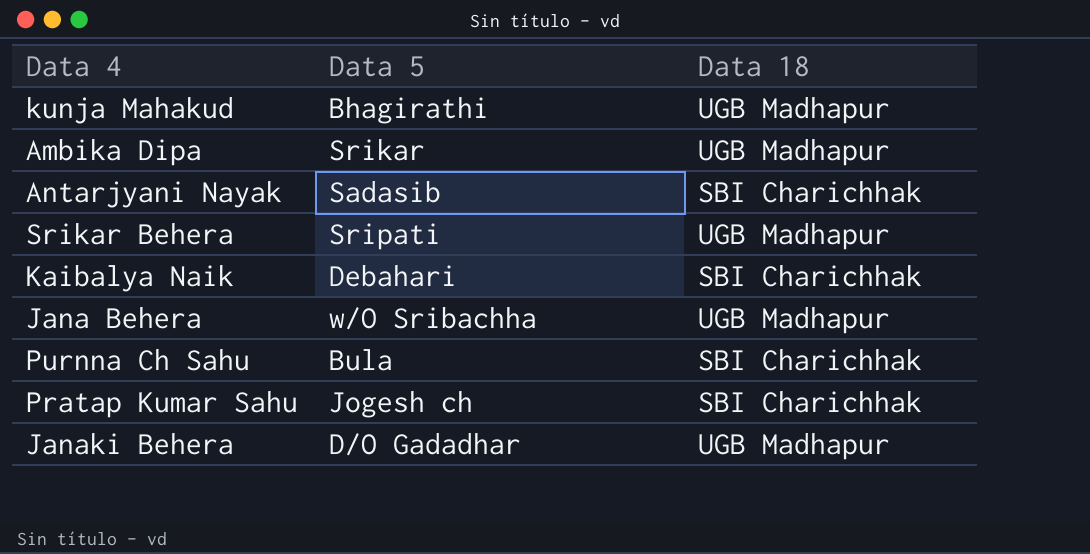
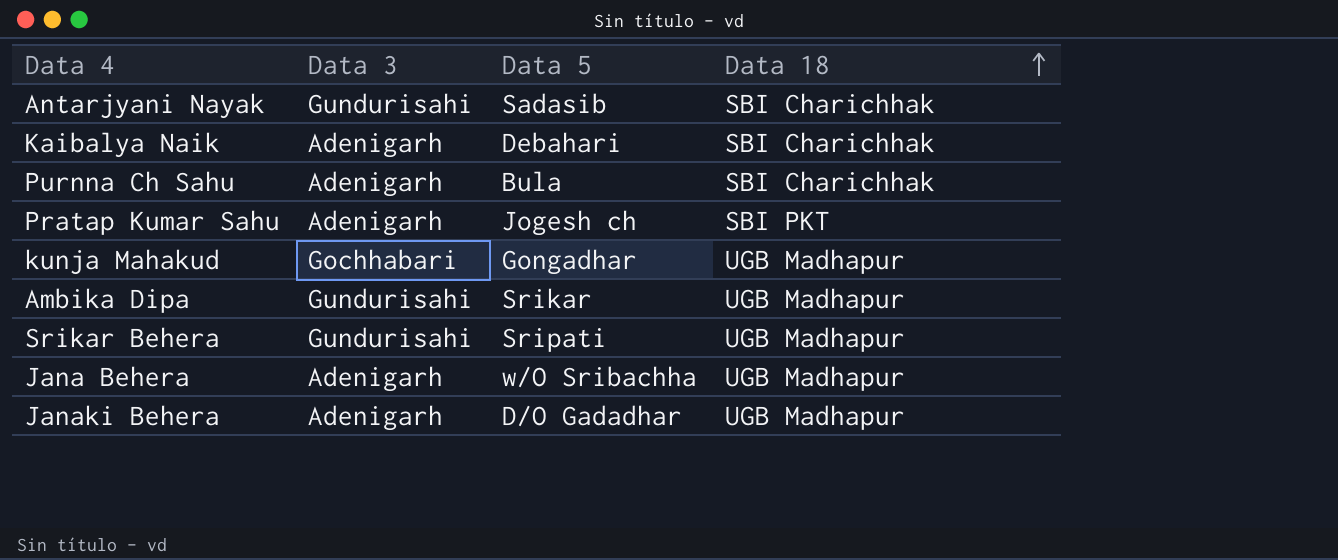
row order: none -> Data 18 ascending
column Data 3 | position: none -> 2
Pratap Kumar Sahu | Data 18: SBI Charichhak -> SBI PKT
kunja Mahakud | Data 5: Bhagirathi -> Gongadhar

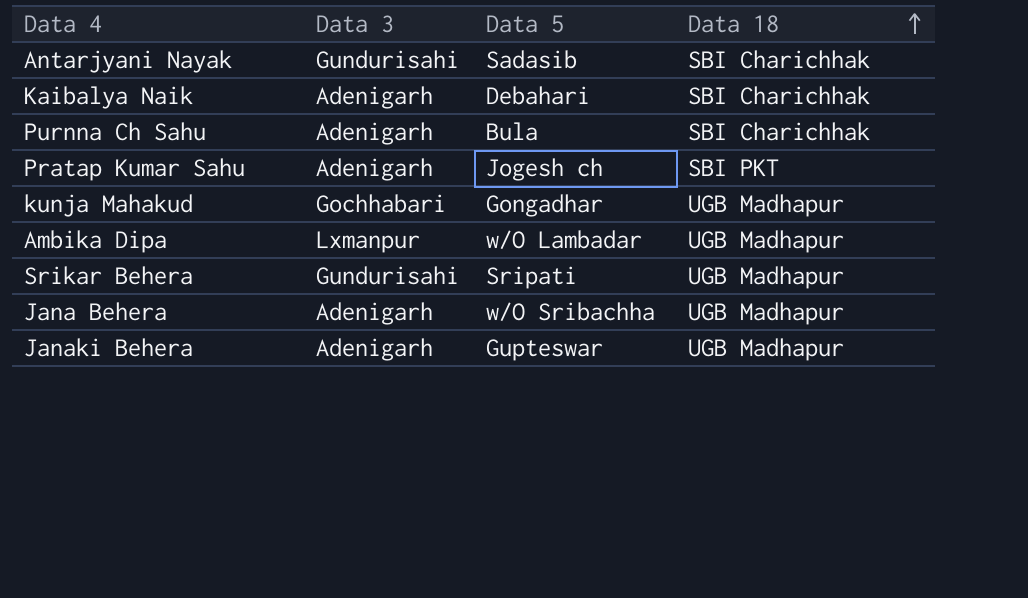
Ambika Dipa | Data 3: Gundurisahi -> Lxmanpur
Ambika Dipa | Data 5: Srikar -> w/O Lambadar
Janaki Behera | Data 5: D/O Gadadhar -> Gupteswar

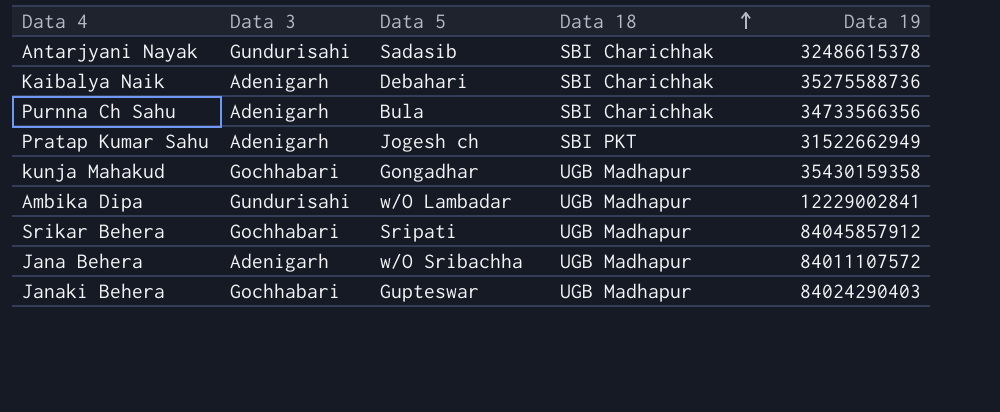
column Data 19 | position: none -> 5
Ambika Dipa | Data 3: Lxmanpur -> Gundurisahi
Srikar Behera | Data 3: Gundurisahi -> Gochhabari
Janaki Behera | Data 3: Adenigarh -> Gochhabari

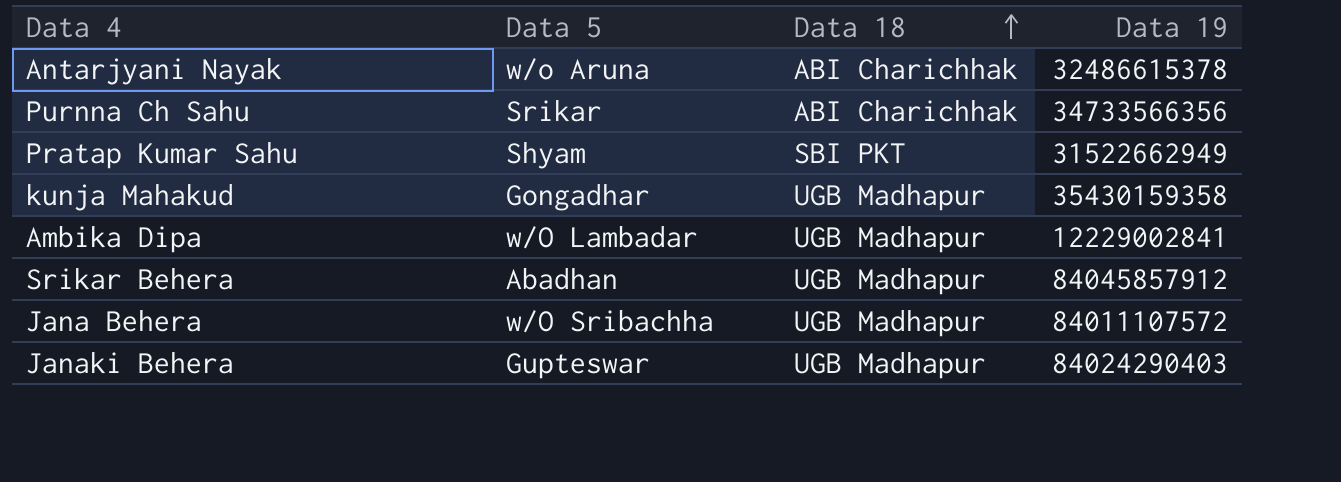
column Data 3 | position: 2 -> none
row Kaibalya Naik: Adenigarh | Debahari | SBI Charichhak | 35275588736 -> none
Antarjyani Nayak | Data 5: Sadasib -> w/o Aruna
Antarjyani Nayak | Data 18: SBI Charichhak -> ABI Charichhak
Purnna Ch Sahu | Data 5: Bula -> Srikar
Purnna Ch Sahu | Data 18: SBI Charichhak -> ABI Charichhak
Pratap Kumar Sahu | Data 5: Jogesh ch -> Shyam
Srikar Behera | Data 5: Sripati -> Abadhan

